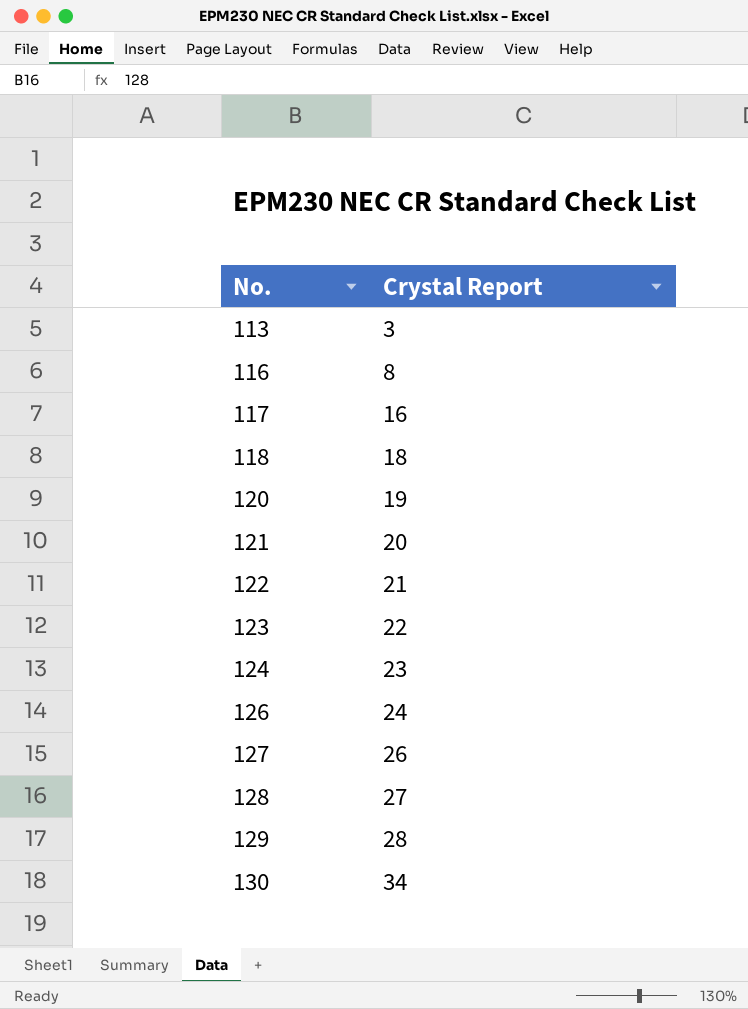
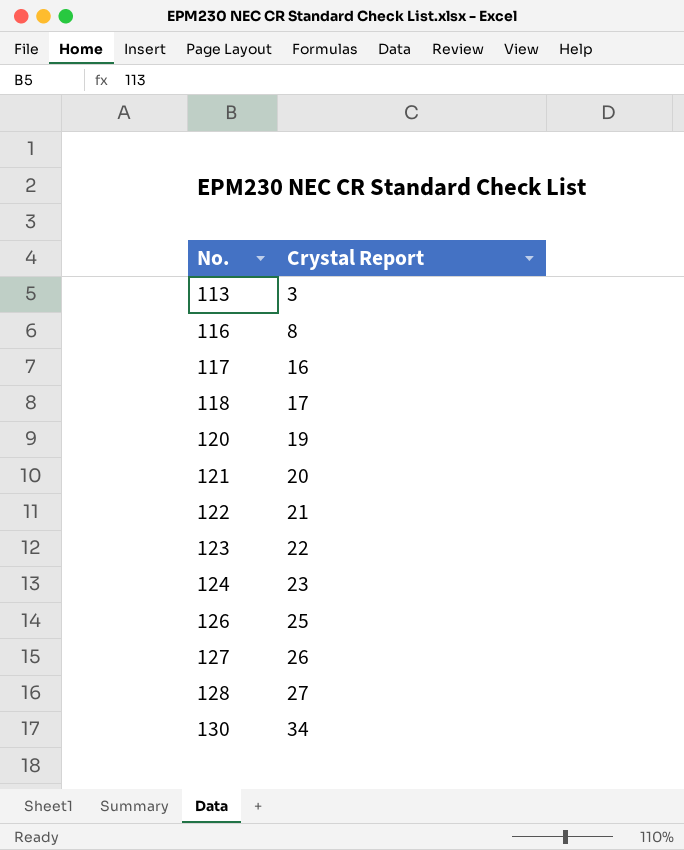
row 129: 28 -> none
118 | Crystal Report: 18 -> 17
126 | Crystal Report: 24 -> 25

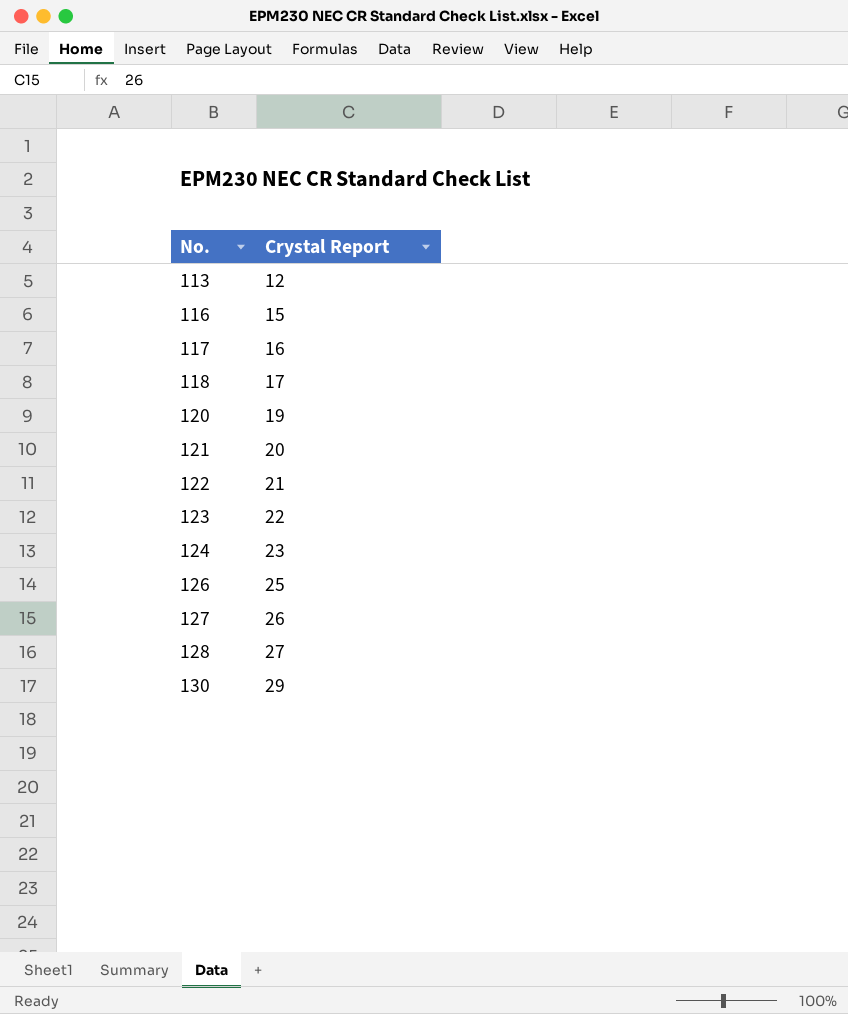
113 | Crystal Report: 3 -> 12
116 | Crystal Report: 8 -> 15
130 | Crystal Report: 34 -> 29

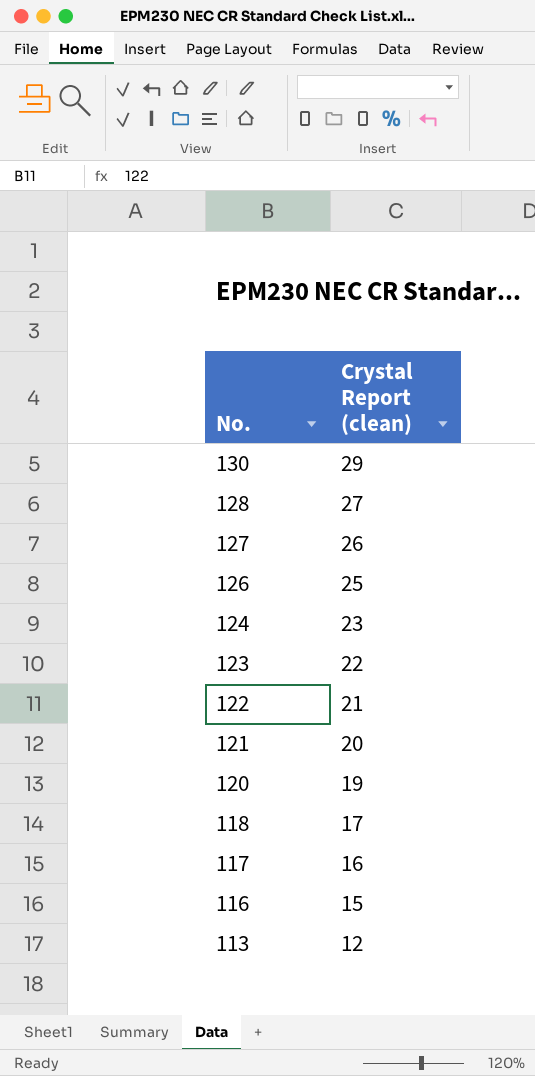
row order: No. ascending -> No. descending
column name: Crystal Report -> Crystal Report (clean)

